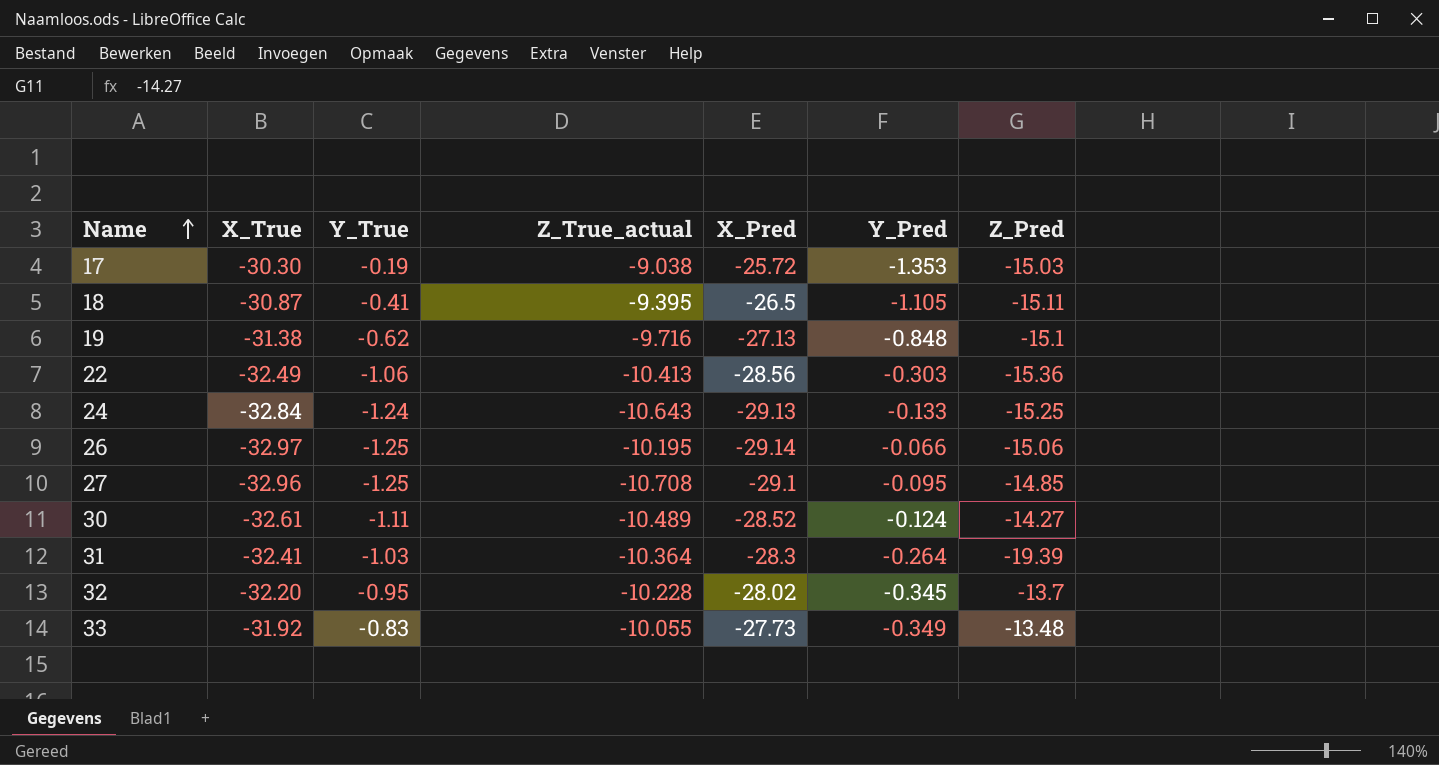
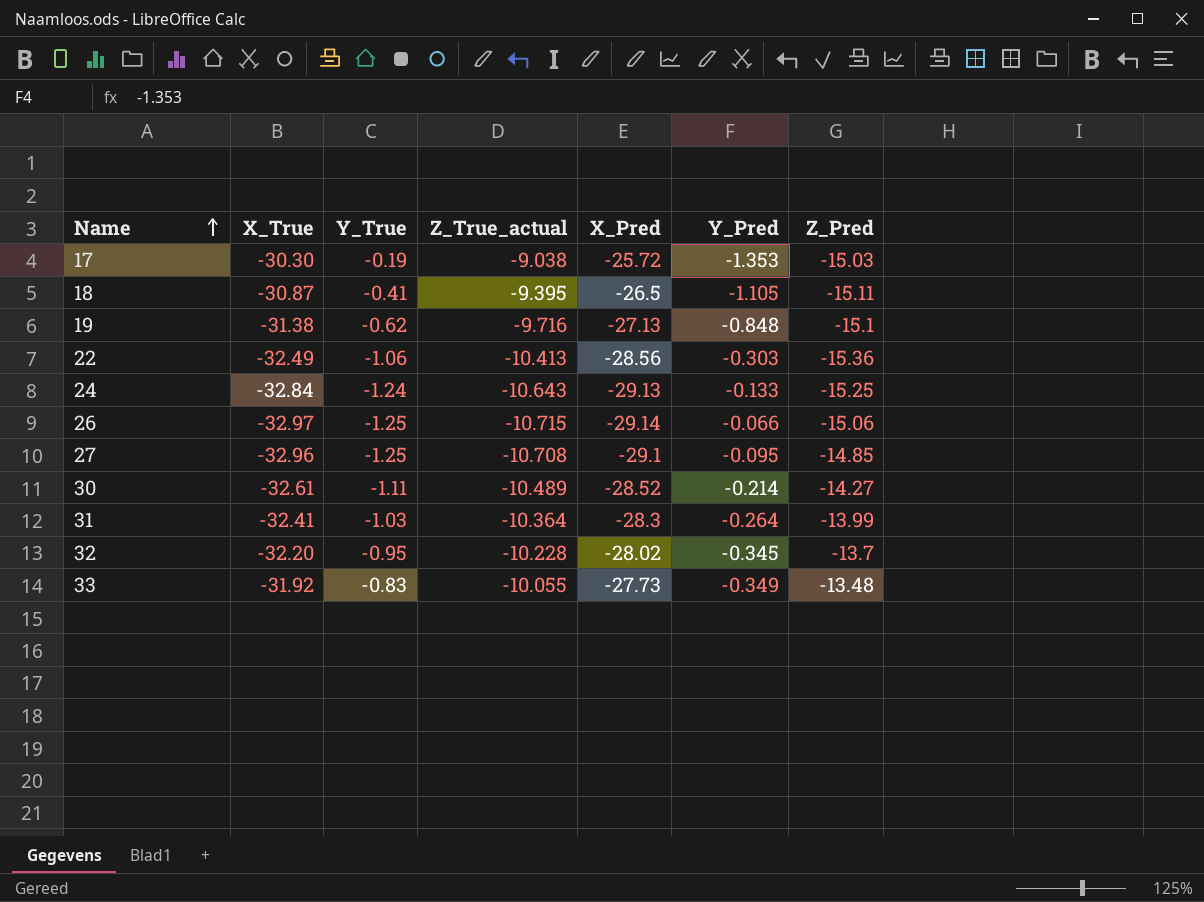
26 | Z_True_actual: -10.195 -> -10.715
30 | Y_Pred: -0.124 -> -0.214
31 | Z_Pred: -19.39 -> -13.99

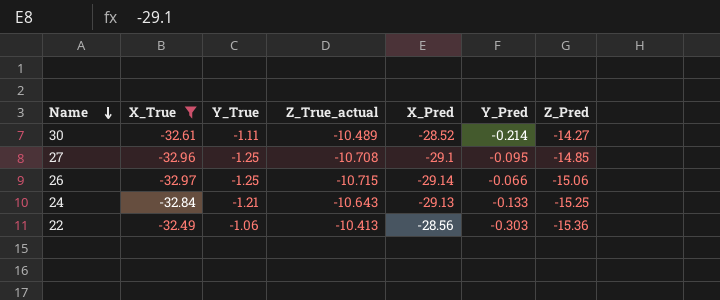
filter: none -> X_True <= -32.49
row order: Name ascending -> Name descending
24 | Y_True: -1.24 -> -1.21

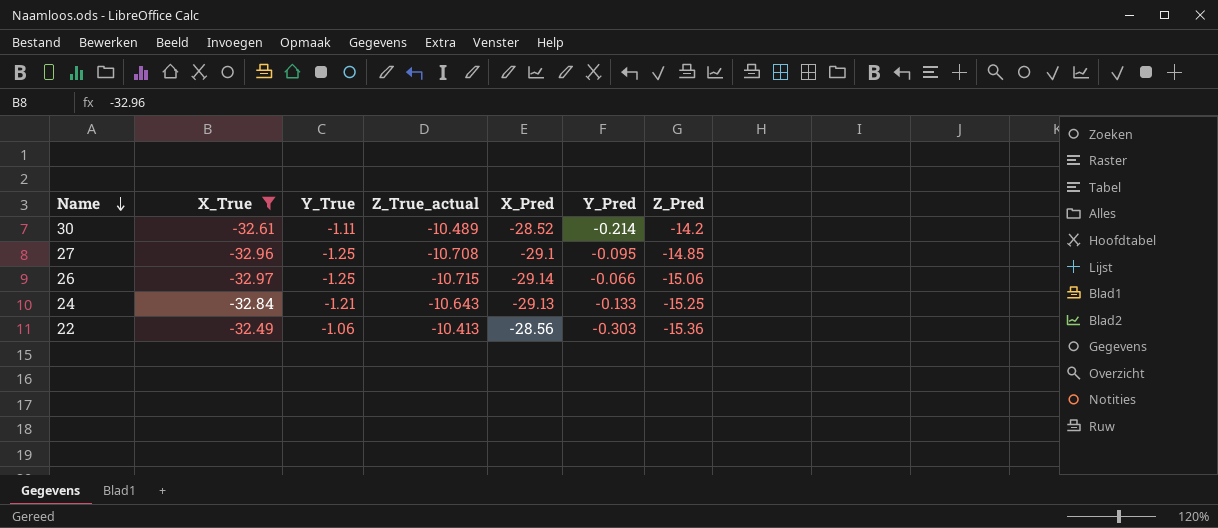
30 | Z_Pred: -14.27 -> -14.2

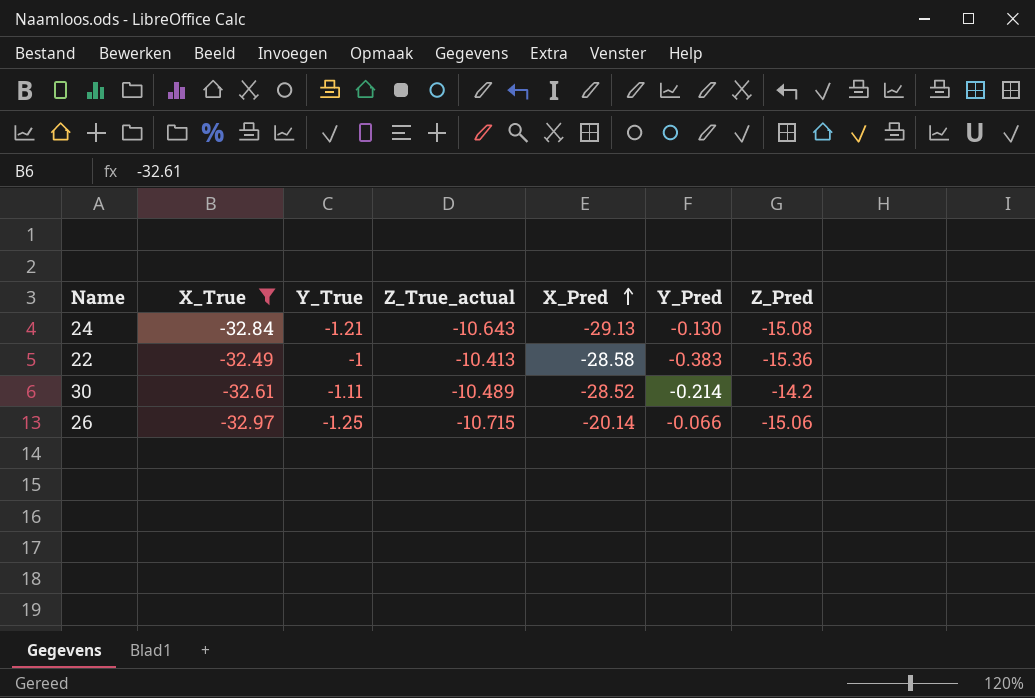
row order: Name descending -> X_Pred ascending
row 27: -32.96 | -1.25 | -10.708 | -29.1 | -0.095 | -14.85 -> none
24 | Y_Pred: -0.133 -> -0.130
24 | Z_Pred: -15.25 -> -15.08
22 | Y_True: -1.06 -> -1
22 | X_Pred: -28.56 -> -28.58
22 | Y_Pred: -0.303 -> -0.383
26 | X_Pred: -29.14 -> -20.14

